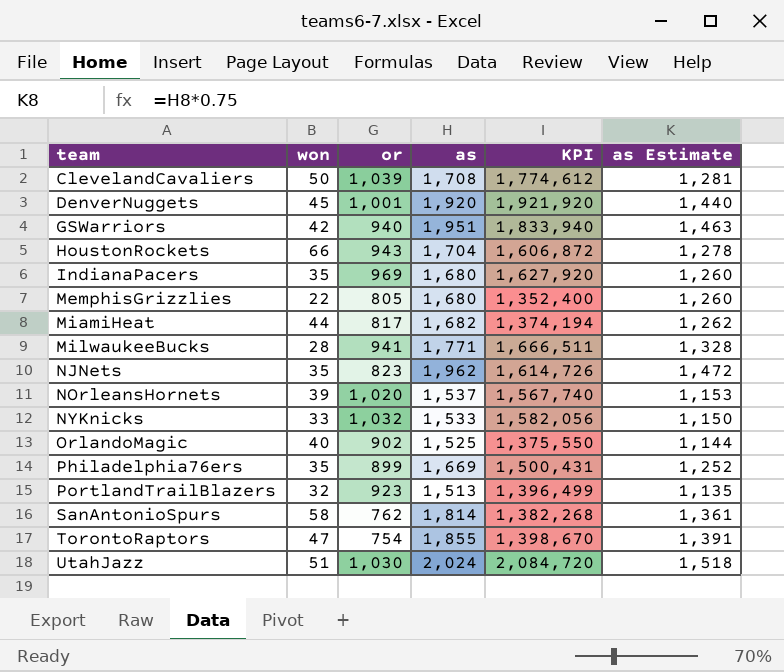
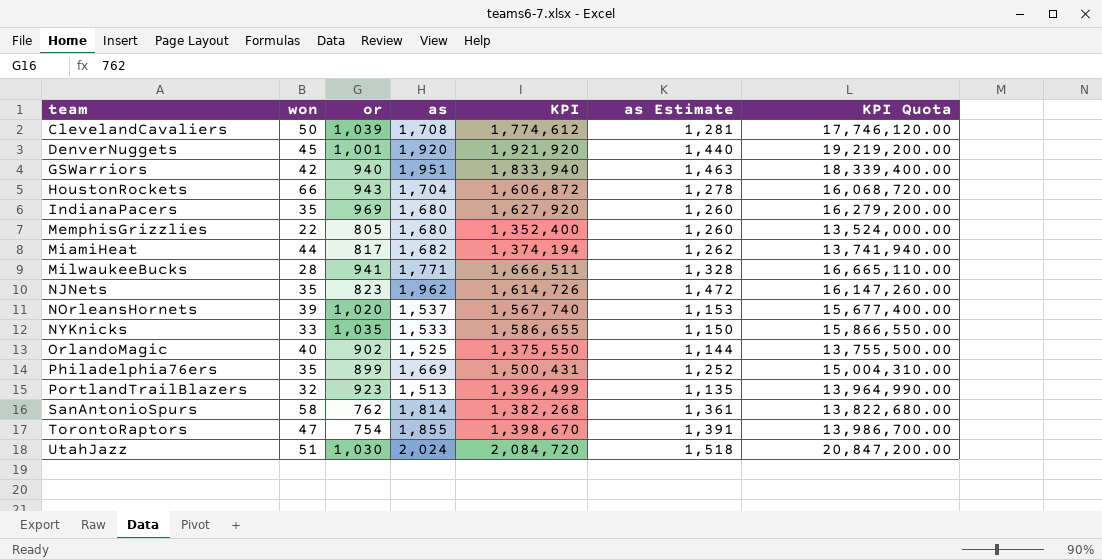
column KPI Quota | formula: none -> [KPI] * 10
NYKnicks | or: 1,032 -> 1,035
NYKnicks | KPI: 1,582,056 -> 1,586,655

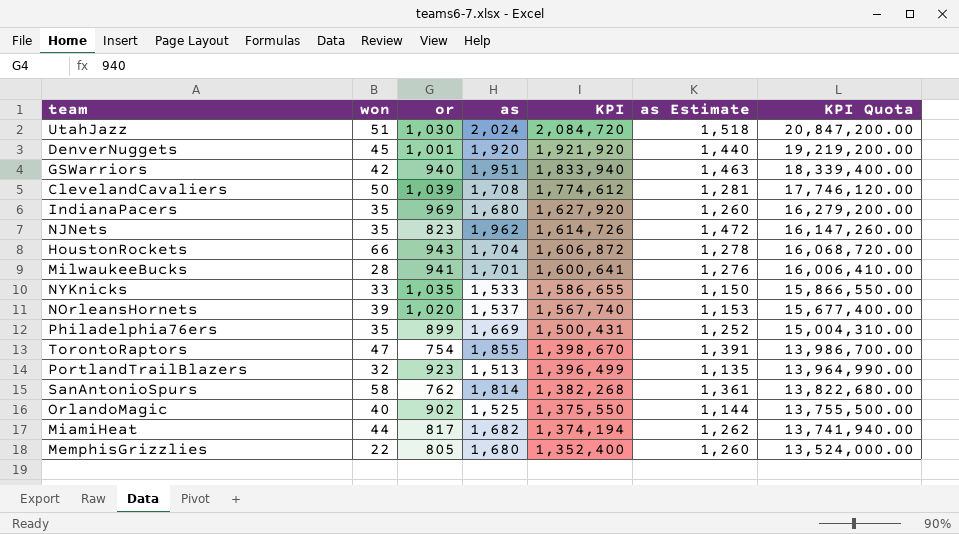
row order: team ascending -> KPI descending
MilwaukeeBucks | as: 1,771 -> 1,701
MilwaukeeBucks | KPI: 1,666,511 -> 1,600,641
MilwaukeeBucks | as Estimate: 1,328 -> 1,276
MilwaukeeBucks | KPI Quota: 16,665,110.00 -> 16,006,410.00

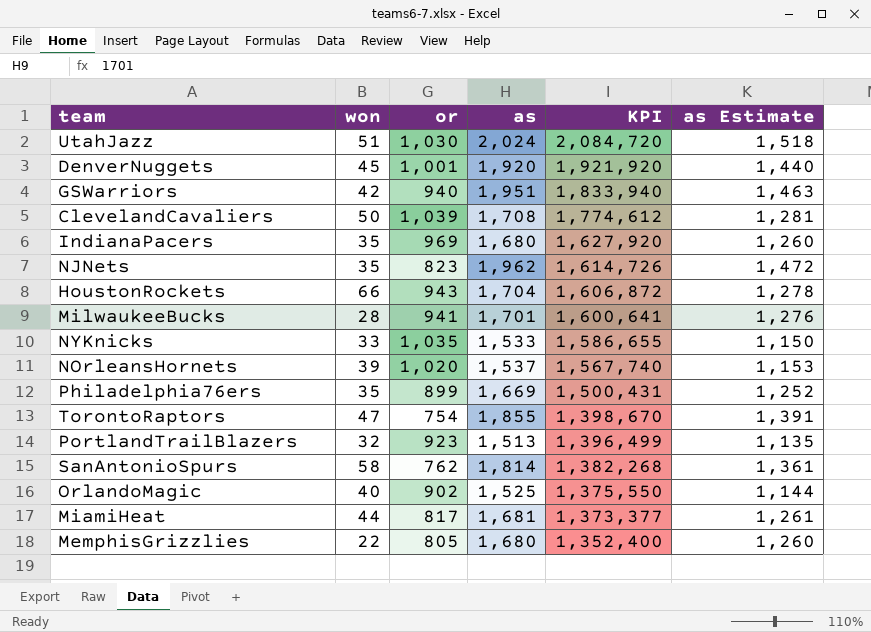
column KPI Quota | formula: [KPI] * 10 -> none
MiamiHeat | as: 1,682 -> 1,681
MiamiHeat | KPI: 1,374,194 -> 1,373,377
MiamiHeat | as Estimate: 1,262 -> 1,261

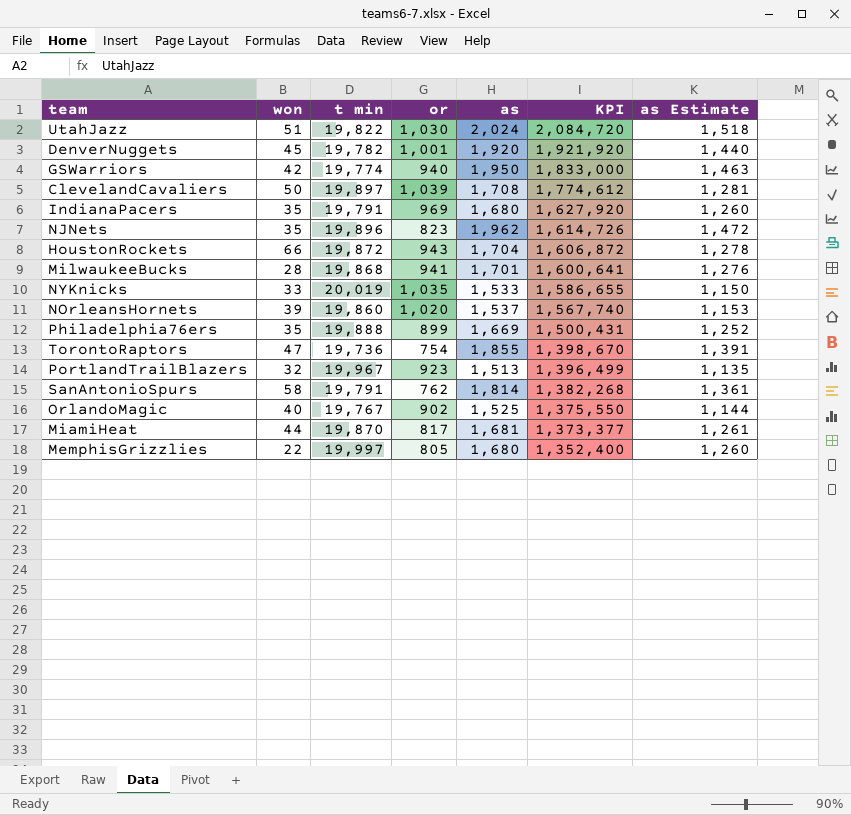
column t min | position: none -> 3
GSWarriors | as: 1,951 -> 1,950
GSWarriors | KPI: 1,833,940 -> 1,833,000

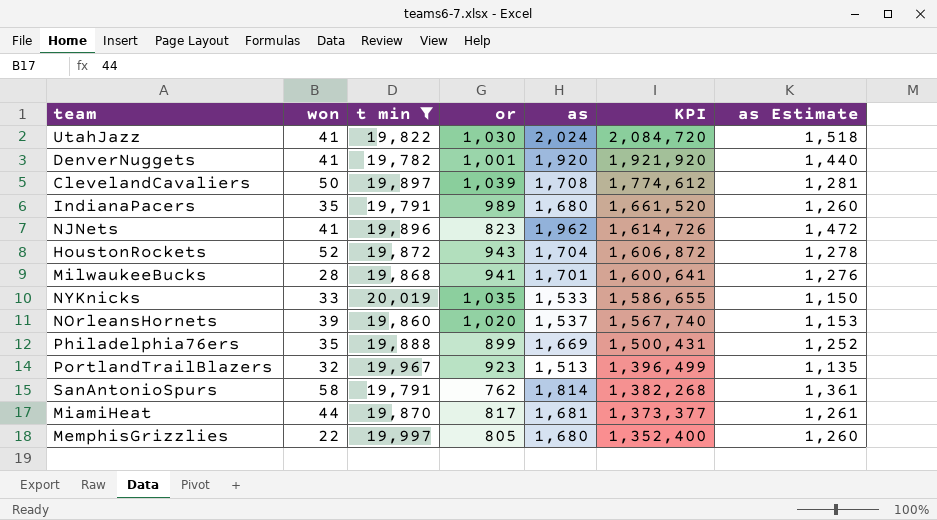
filter: none -> t min >= 19,782
UtahJazz | won: 51 -> 41
DenverNuggets | won: 45 -> 41
IndianaPacers | or: 969 -> 989
IndianaPacers | KPI: 1,627,920 -> 1,661,520
NJNets | won: 35 -> 41
HoustonRockets | won: 66 -> 52

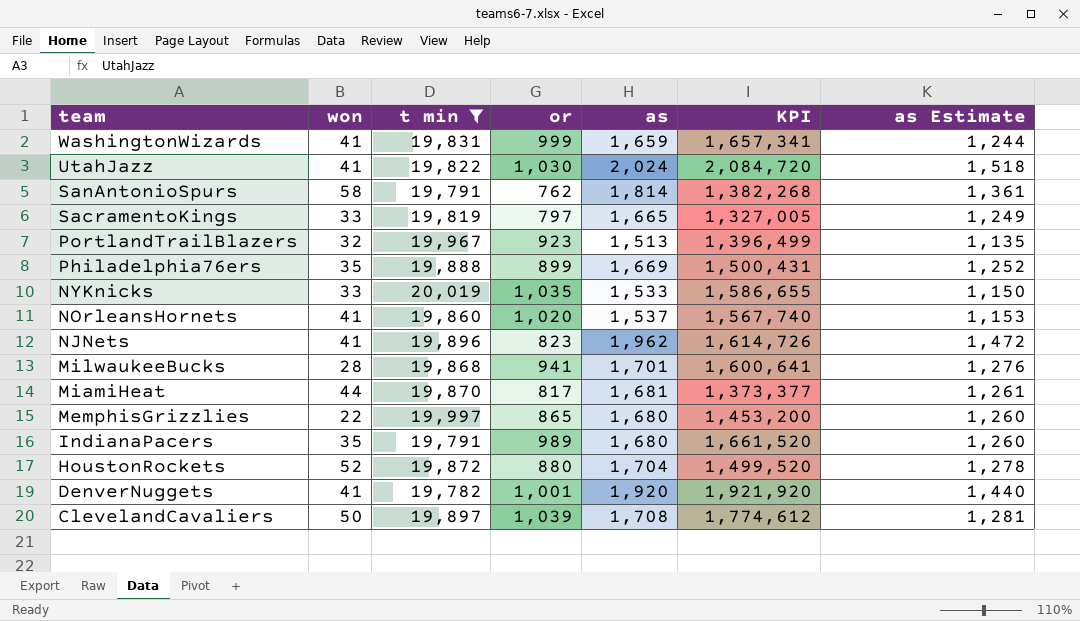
row order: KPI descending -> team descending
row WashingtonWizards: none -> 41 | 19,831 | 999 | 1,659 | 1,657,341 | 1,244
row SacramentoKings: none -> 33 | 19,819 | 797 | 1,665 | 1,327,005 | 1,249
NOrleansHornets | won: 39 -> 41
MemphisGrizzlies | or: 805 -> 865
MemphisGrizzlies | KPI: 1,352,400 -> 1,453,200
HoustonRockets | or: 943 -> 880
HoustonRockets | KPI: 1,606,872 -> 1,499,520

